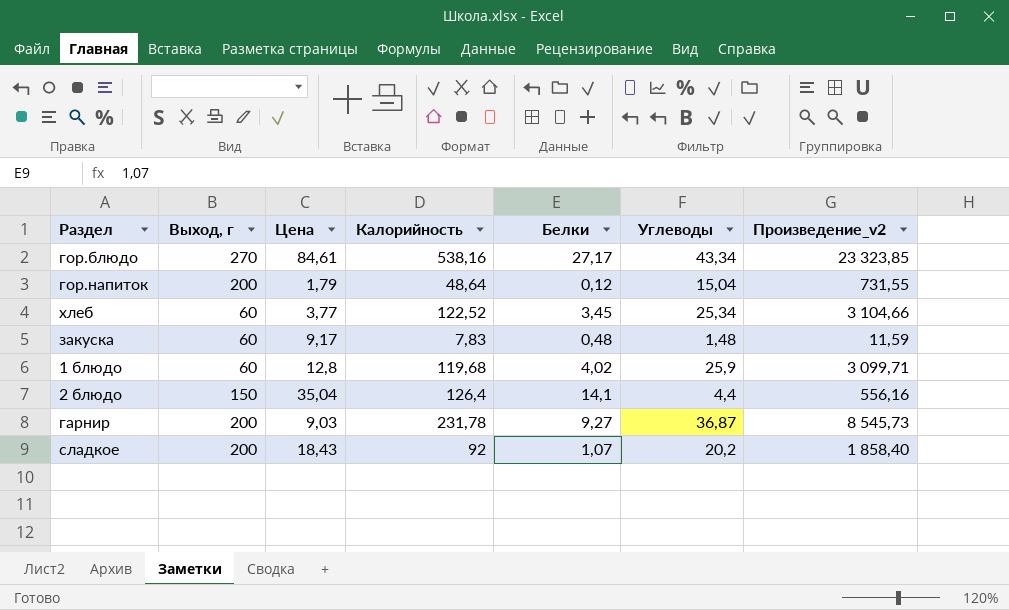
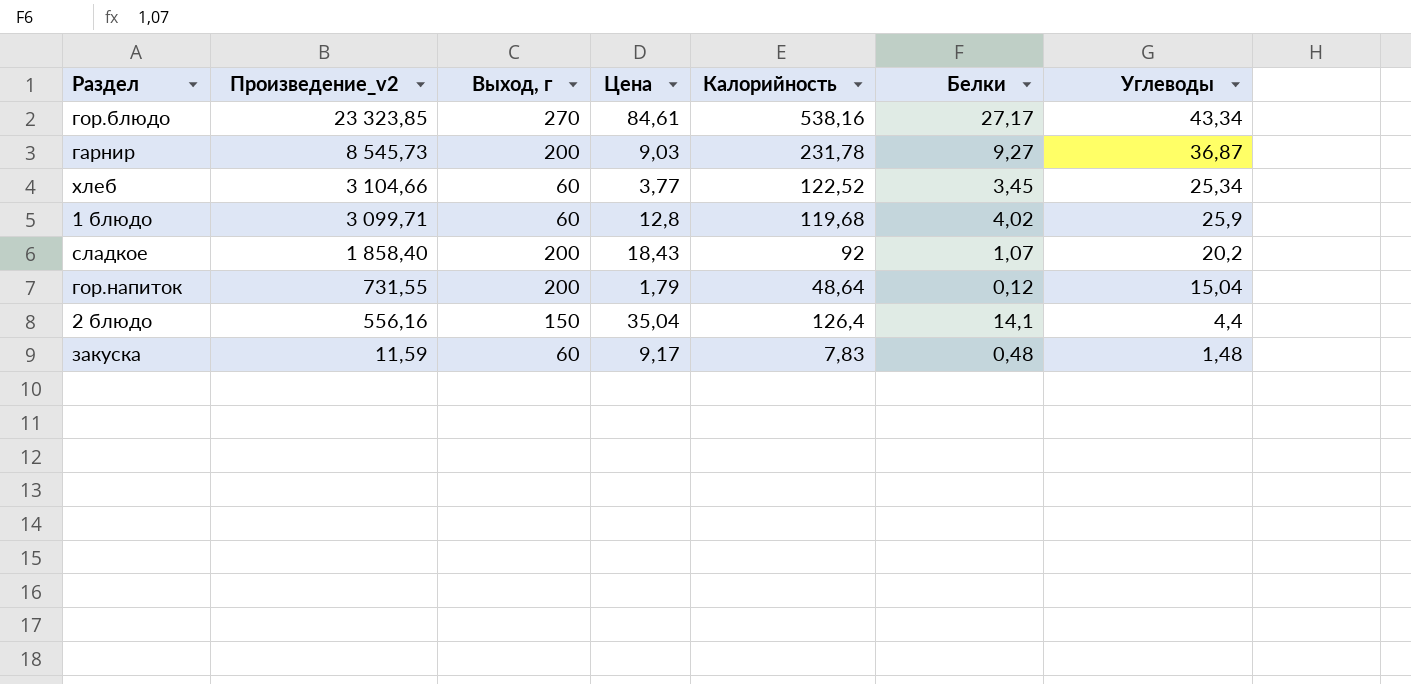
row order: none -> Произведение_v2 descending
column Произведение_v2 | position: 7 -> 2

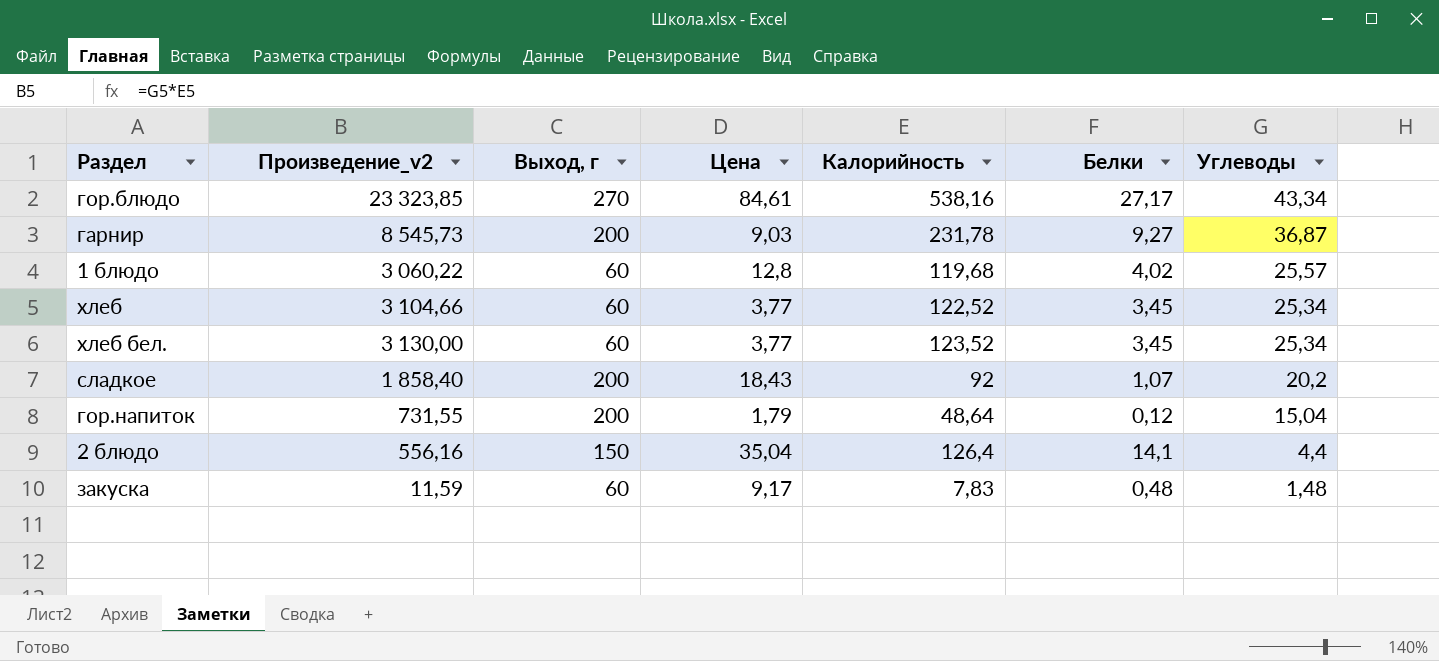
row order: Произведение_v2 descending -> Углеводы descending
1 блюдо | Произведение_v2: 3 099,71 -> 3 060,22
1 блюдо | Углеводы: 25,9 -> 25,57
row хлеб бел.: none -> 3 130,00 | 60 | 3,77 | 123,52 | 3,45 | 25,34

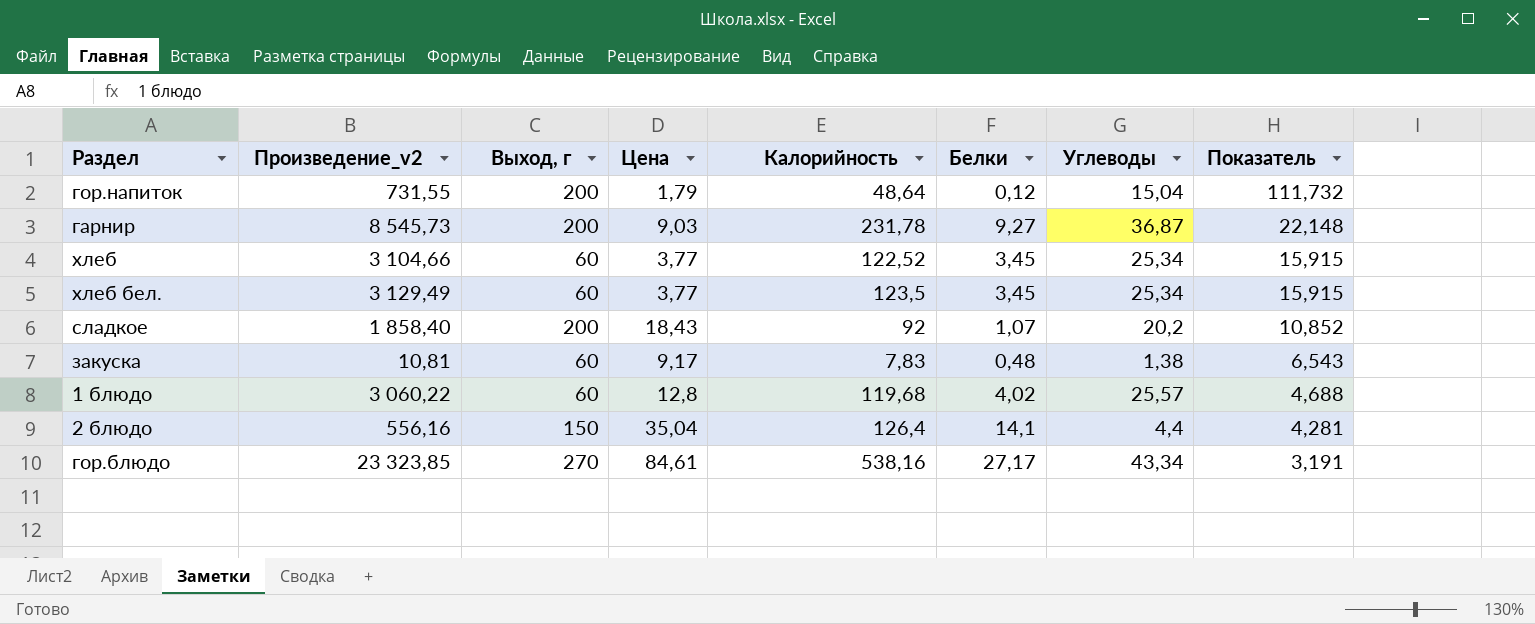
row order: Углеводы descending -> Показатель descending
column Показатель | formula: none -> [Выход, г] / [Цена]
хлеб бел. | Произведение_v2: 3 130,00 -> 3 129,49
хлеб бел. | Калорийность: 123,52 -> 123,5
закуска | Произведение_v2: 11,59 -> 10,81
закуска | Углеводы: 1,48 -> 1,38

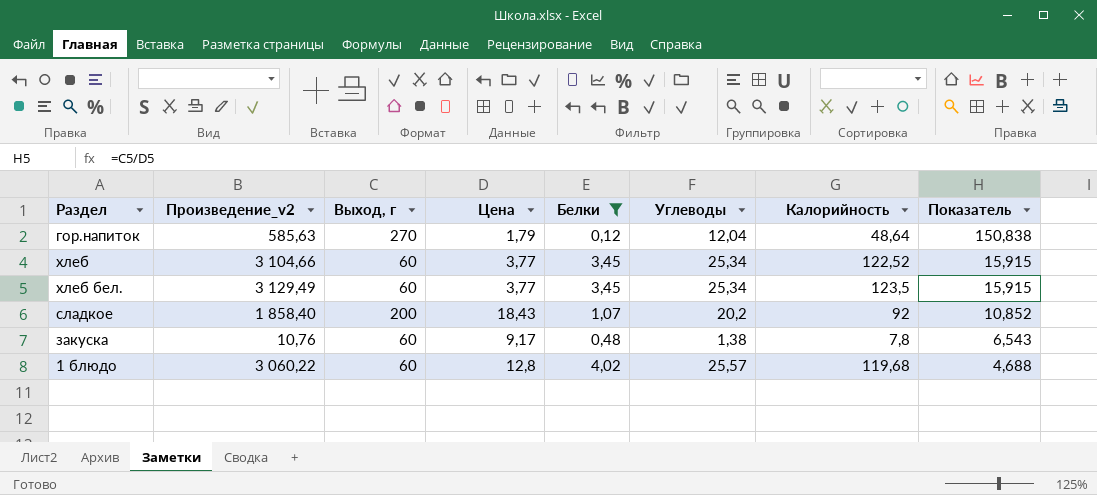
filter: none -> Белки <= 4,02
column Калорийность | position: 5 -> 7
гор.напиток | Произведение_v2: 731,55 -> 585,63
гор.напиток | Выход, г: 200 -> 270
гор.напиток | Углеводы: 15,04 -> 12,04
гор.напиток | Показатель: 111,732 -> 150,838
закуска | Произведение_v2: 10,81 -> 10,76
закуска | Калорийность: 7,83 -> 7,8

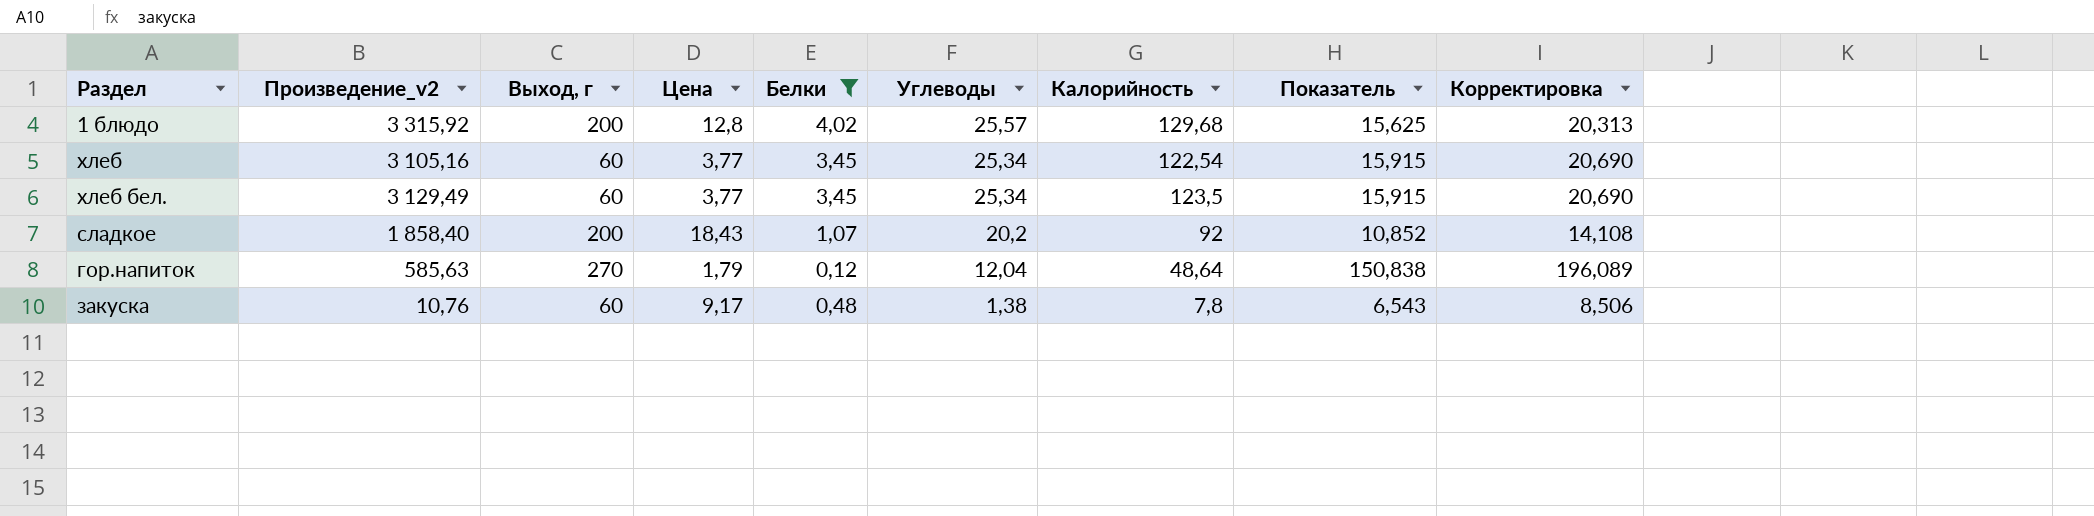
row order: Показатель descending -> Углеводы descending
column Корректировка | formula: none -> [Показатель] * 1,3
1 блюдо | Произведение_v2: 3 060,22 -> 3 315,92
1 блюдо | Выход, г: 60 -> 200
1 блюдо | Калорийность: 119,68 -> 129,68
1 блюдо | Показатель: 4,688 -> 15,625
хлеб | Произведение_v2: 3 104,66 -> 3 105,16
хлеб | Калорийность: 122,52 -> 122,54

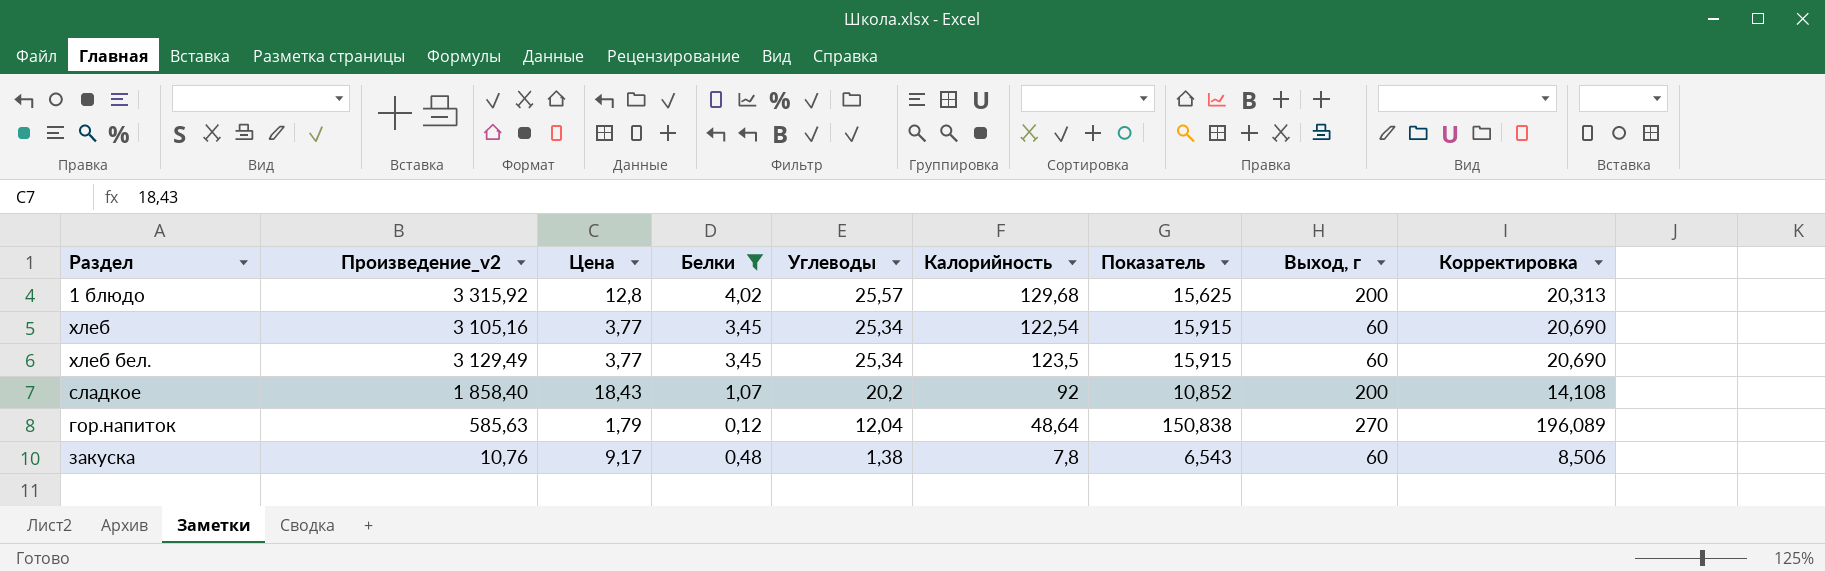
column Выход, г | position: 3 -> 8

